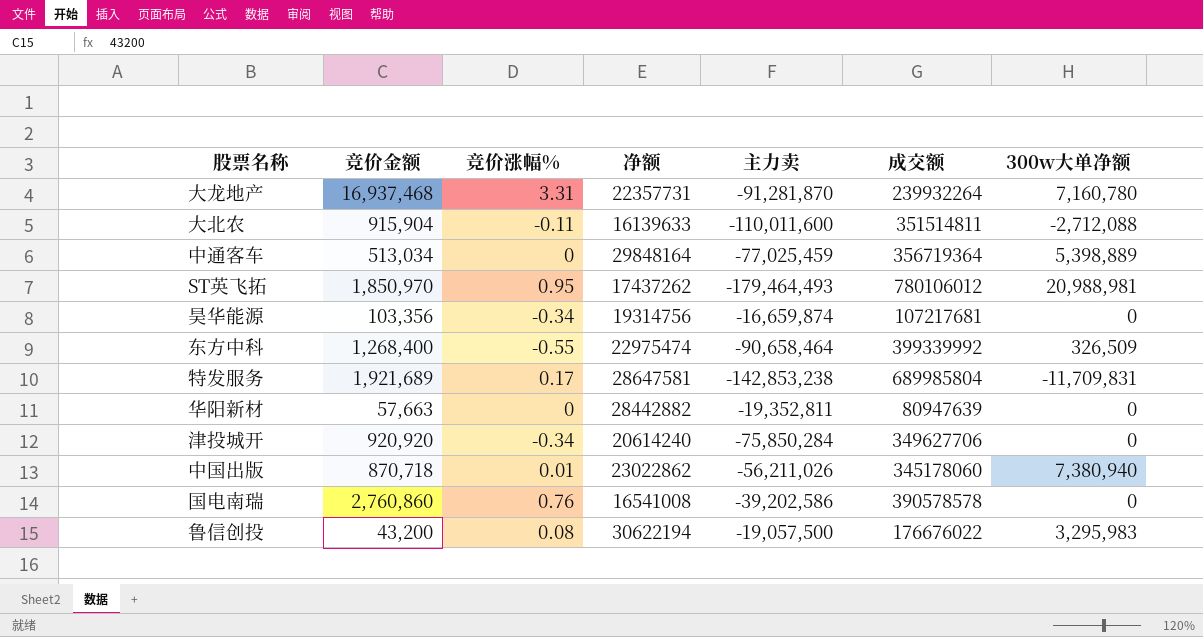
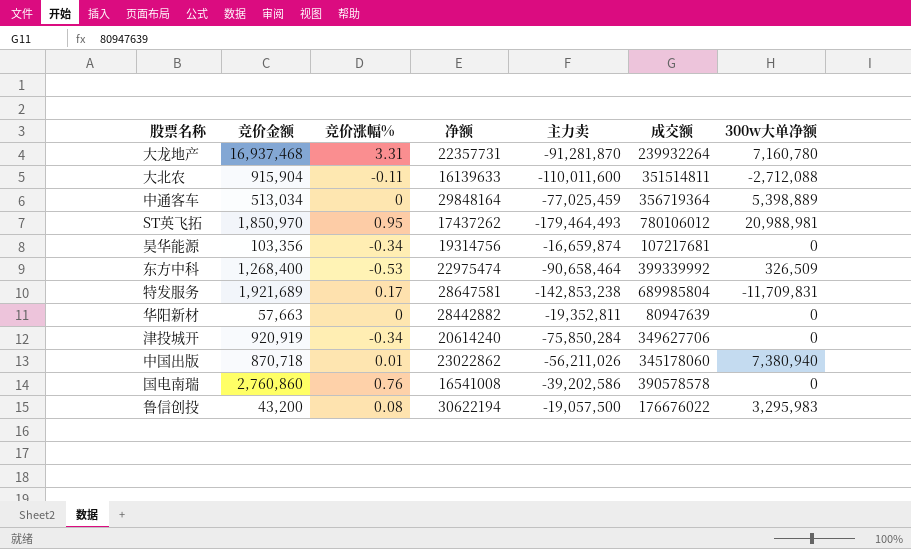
东方中科 | 竞价涨幅%: -0.55 -> -0.53
津投城开 | 竞价金额: 920,920 -> 920,919

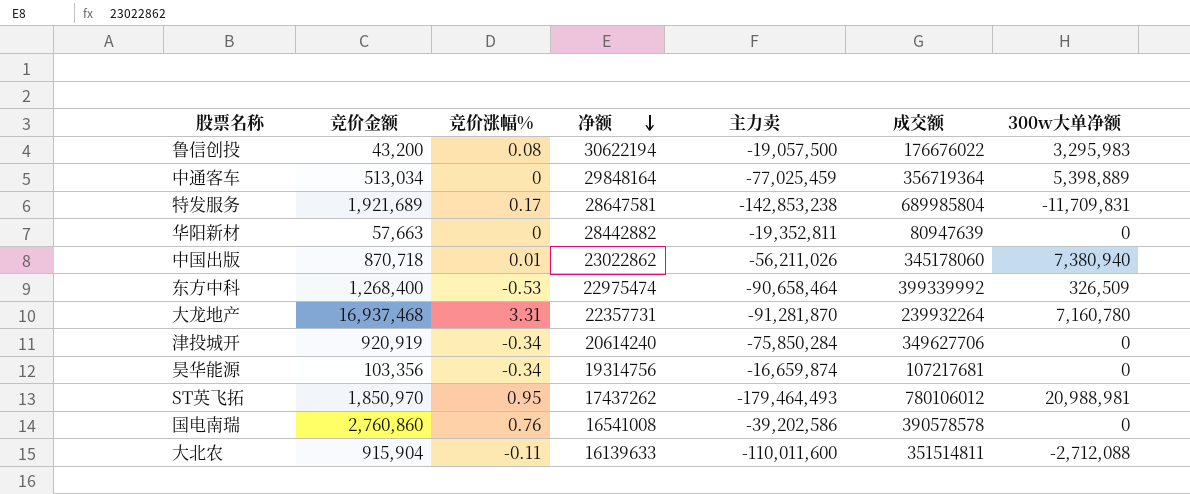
row order: none -> 净额 descending

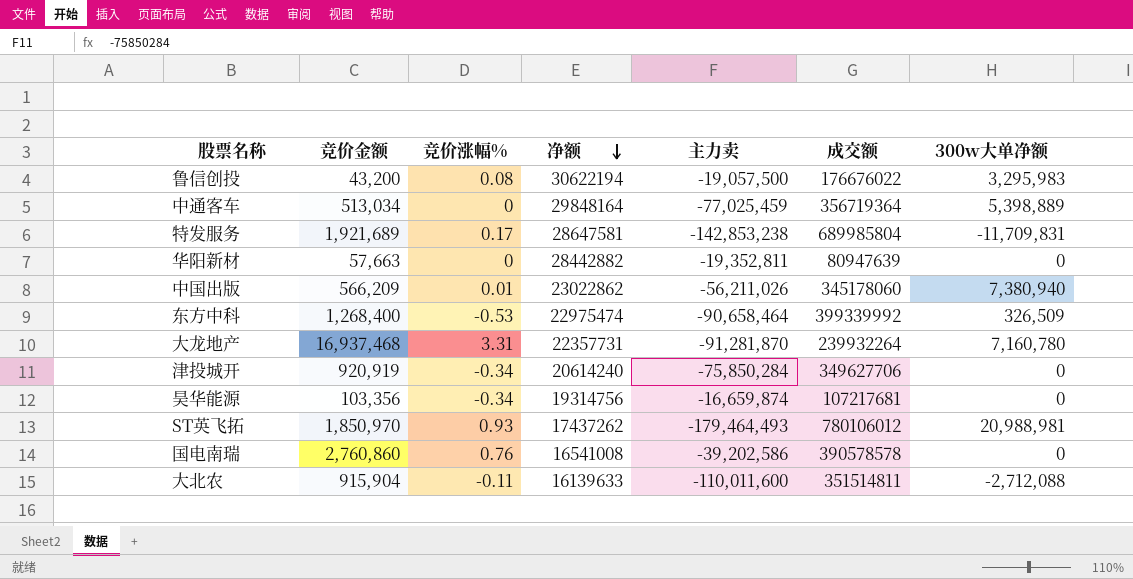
中国出版 | 竞价金额: 870,718 -> 566,209
ST英飞拓 | 竞价涨幅%: 0.95 -> 0.93

